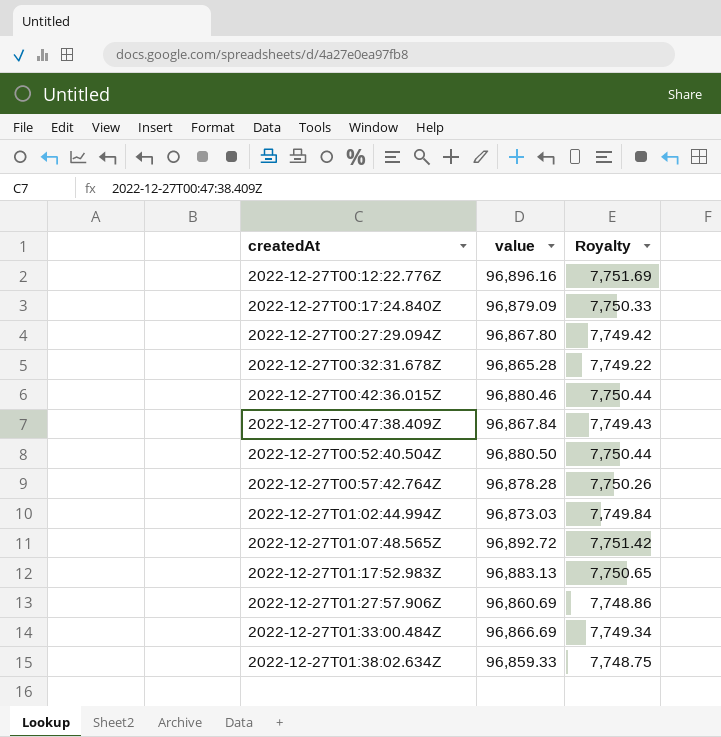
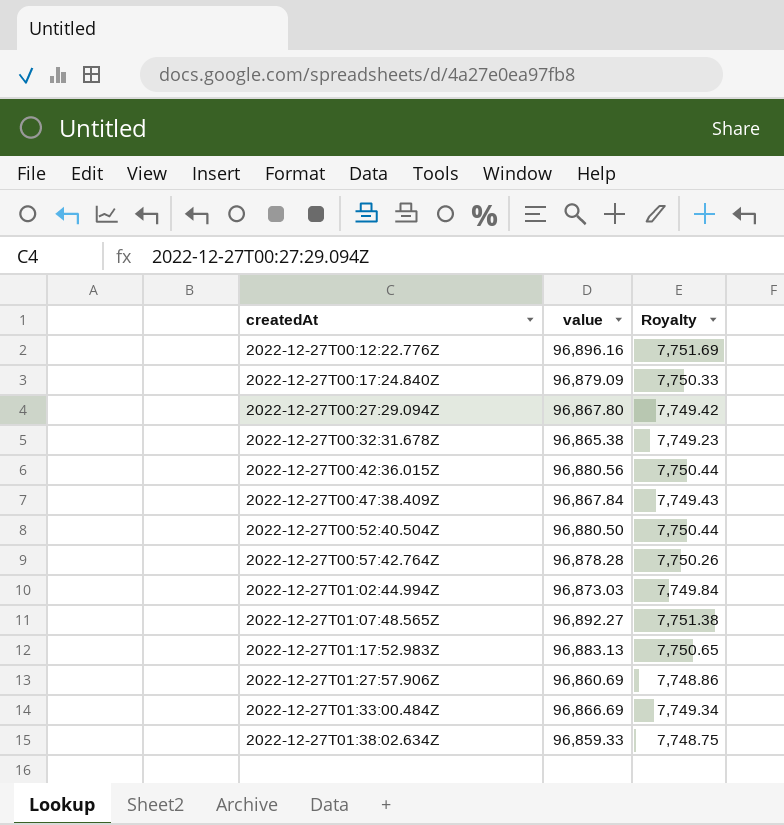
2022-12-27T00:32:31.678Z | value: 96,865.28 -> 96,865.38
2022-12-27T00:32:31.678Z | Royalty: 7,749.22 -> 7,749.23
2022-12-27T00:42:36.015Z | value: 96,880.46 -> 96,880.56
2022-12-27T01:07:48.565Z | value: 96,892.72 -> 96,892.27
2022-12-27T01:07:48.565Z | Royalty: 7,751.42 -> 7,751.38

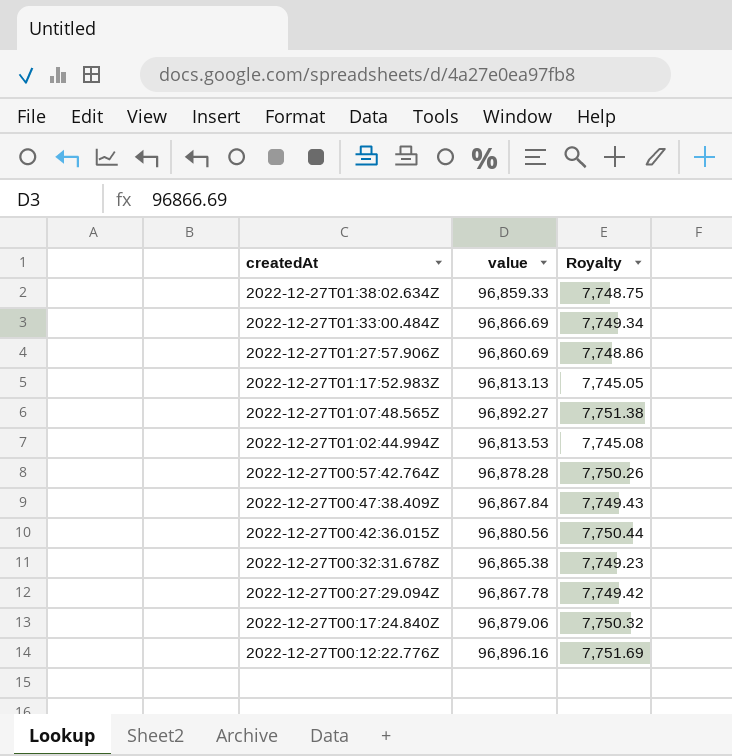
row order: createdAt ascending -> createdAt descending
row 2022-12-27T00:52:40.504Z: 96,880.50 | 7,750.44 -> none
2022-12-27T01:17:52.983Z | value: 96,883.13 -> 96,813.13
2022-12-27T01:17:52.983Z | Royalty: 7,750.65 -> 7,745.05
2022-12-27T01:02:44.994Z | value: 96,873.03 -> 96,813.53
2022-12-27T01:02:44.994Z | Royalty: 7,749.84 -> 7,745.08
2022-12-27T00:27:29.094Z | value: 96,867.80 -> 96,867.78
2022-12-27T00:17:24.840Z | value: 96,879.09 -> 96,879.06
2022-12-27T00:17:24.840Z | Royalty: 7,750.33 -> 7,750.32

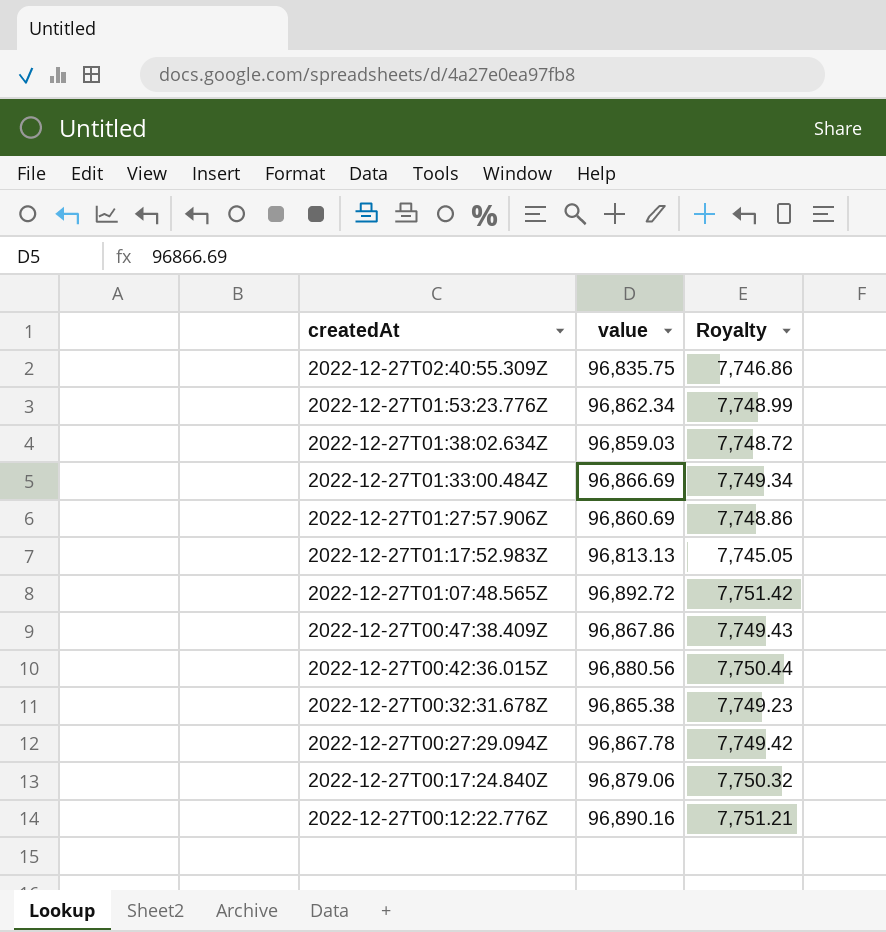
row 2022-12-27T01:02:44.994Z: 96,813.53 | 7,745.08 -> none
row 2022-12-27T00:57:42.764Z: 96,878.28 | 7,750.26 -> none
row 2022-12-27T02:40:55.309Z: none -> 96,835.75 | 7,746.86
row 2022-12-27T01:53:23.776Z: none -> 96,862.34 | 7,748.99
2022-12-27T01:38:02.634Z | value: 96,859.33 -> 96,859.03
2022-12-27T01:38:02.634Z | Royalty: 7,748.75 -> 7,748.72
2022-12-27T01:07:48.565Z | value: 96,892.27 -> 96,892.72
2022-12-27T01:07:48.565Z | Royalty: 7,751.38 -> 7,751.42
2022-12-27T00:47:38.409Z | value: 96,867.84 -> 96,867.86
2022-12-27T00:12:22.776Z | value: 96,896.16 -> 96,890.16
2022-12-27T00:12:22.776Z | Royalty: 7,751.69 -> 7,751.21

